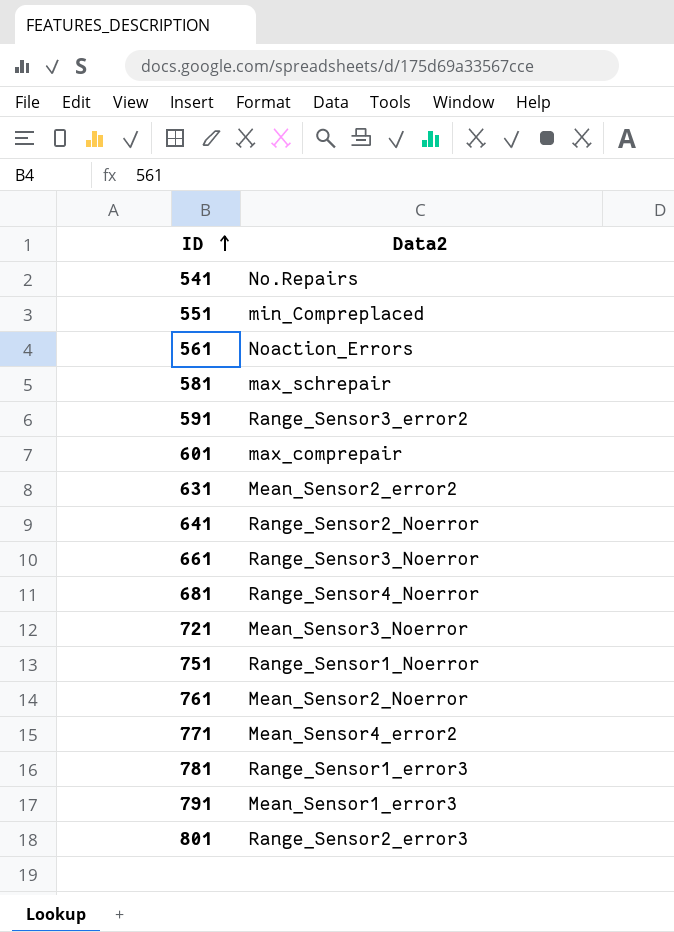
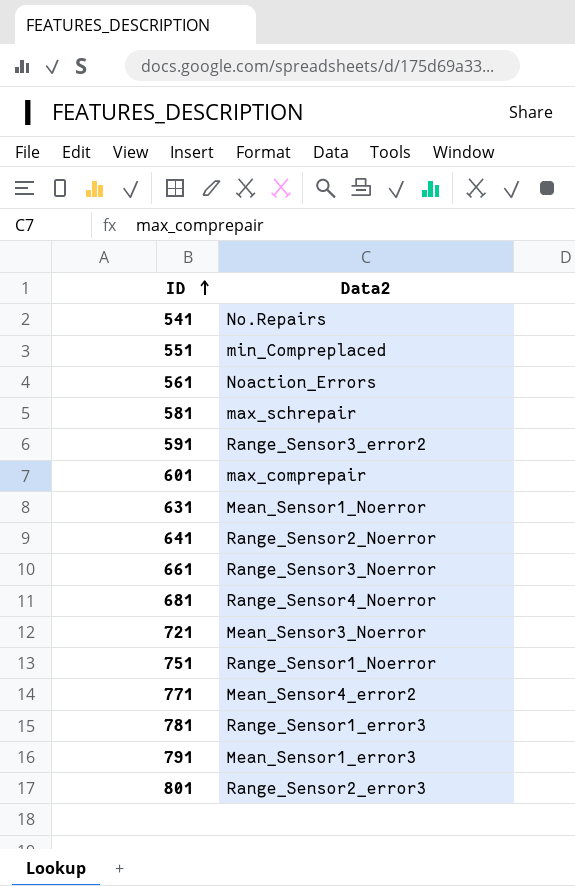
row 761: Mean_Sensor2_Noerror -> none
631 | Data2: Mean_Sensor2_error2 -> Mean_Sensor1_Noerror

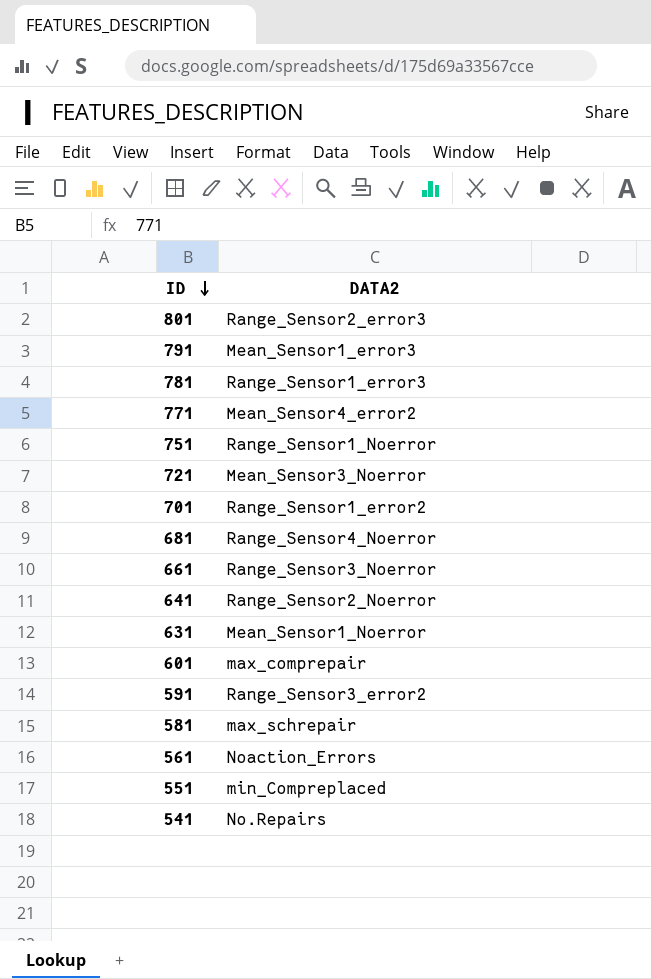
row order: ID ascending -> ID descending
column name: Data2 -> DATA2
row 701: none -> Range_Sensor1_error2

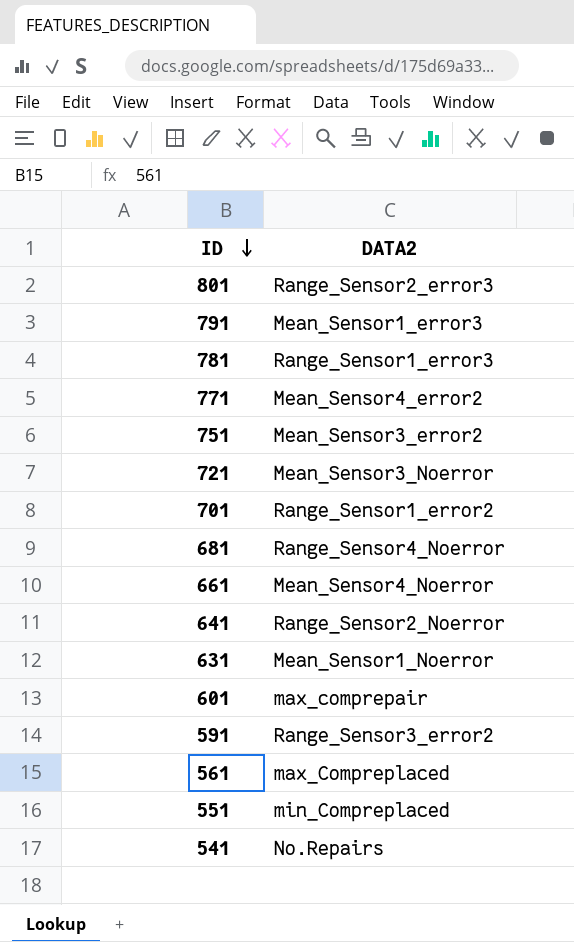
row 581: max_schrepair -> none
751 | DATA2: Range_Sensor1_Noerror -> Mean_Sensor3_error2
661 | DATA2: Range_Sensor3_Noerror -> Mean_Sensor4_Noerror
561 | DATA2: Noaction_Errors -> max_Compreplaced

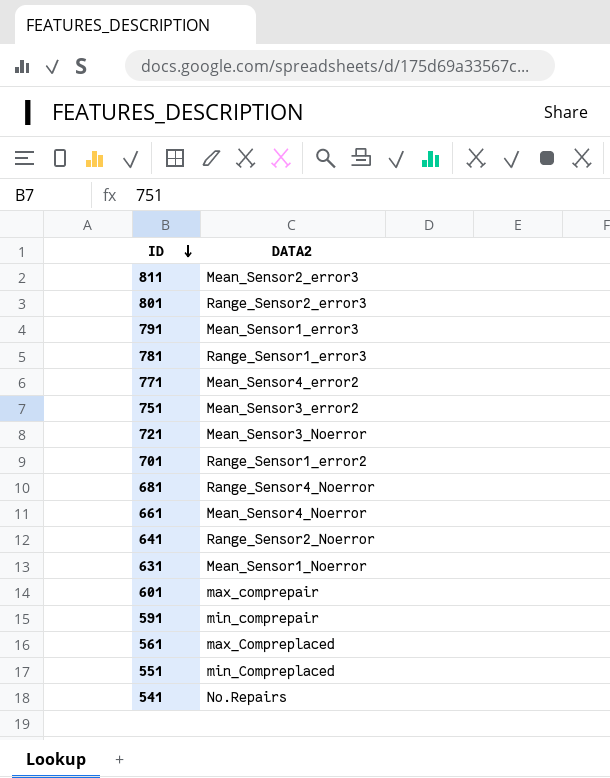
row 811: none -> Mean_Sensor2_error3
591 | DATA2: Range_Sensor3_error2 -> min_comprepair

